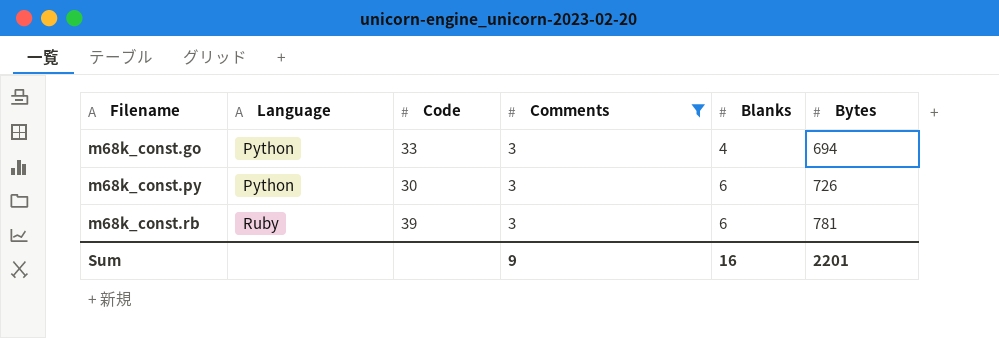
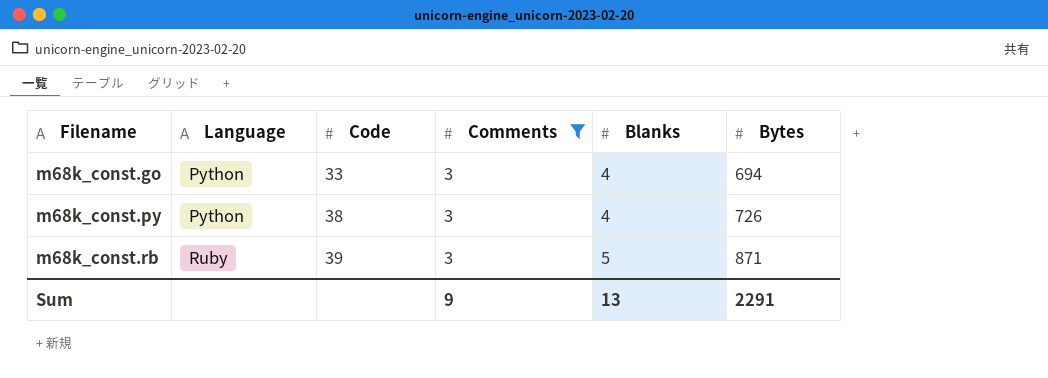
m68k_const.py | Code: 30 -> 38
m68k_const.py | Blanks: 6 -> 4
m68k_const.rb | Blanks: 6 -> 5
m68k_const.rb | Bytes: 781 -> 871
Sum | Blanks: 16 -> 13
Sum | Bytes: 2201 -> 2291

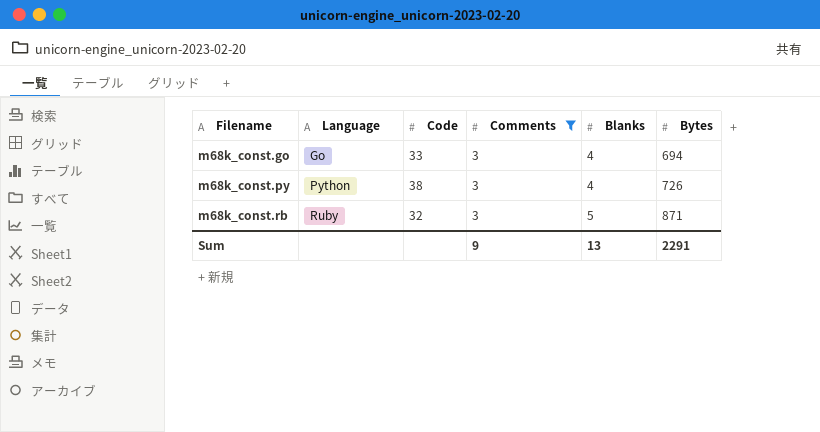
m68k_const.go | Language: Python -> Go
m68k_const.rb | Code: 39 -> 32

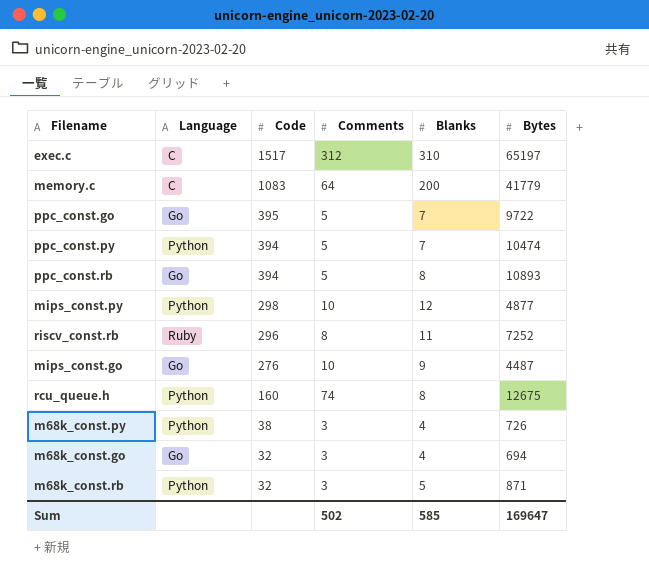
filter: Comments = 3 -> none
row order: Filename ascending -> Code descending
m68k_const.go | Code: 33 -> 32
m68k_const.rb | Language: Ruby -> Python
Sum | Comments: 9 -> 502
Sum | Blanks: 13 -> 585
Sum | Bytes: 2291 -> 169647

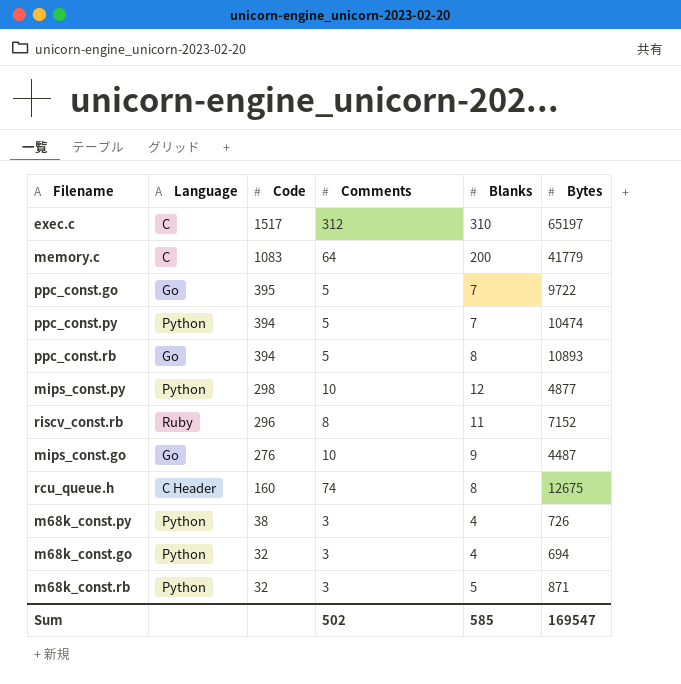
riscv_const.rb | Bytes: 7252 -> 7152
rcu_queue.h | Language: Python -> C Header
m68k_const.go | Language: Go -> Python
Sum | Bytes: 169647 -> 169547

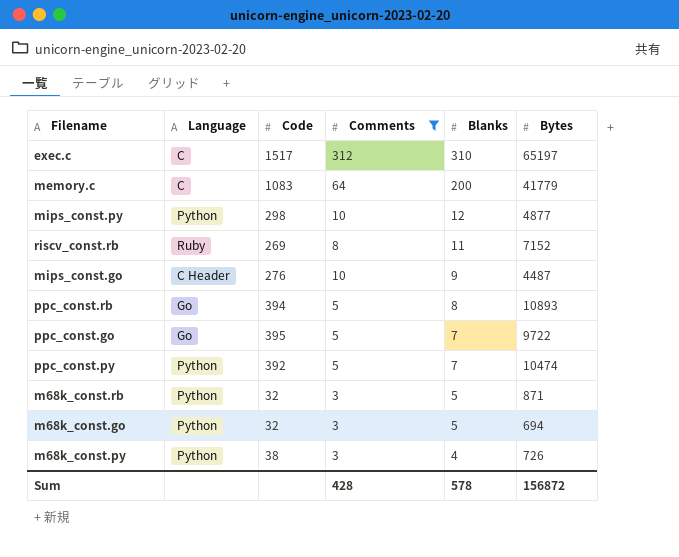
filter: none -> Comments != 74
row order: Code descending -> Blanks descending
riscv_const.rb | Code: 296 -> 269
mips_const.go | Language: Go -> C Header
ppc_const.py | Code: 394 -> 392
m68k_const.go | Blanks: 4 -> 5
Sum | Comments: 502 -> 428
Sum | Blanks: 585 -> 578
Sum | Bytes: 169547 -> 156872

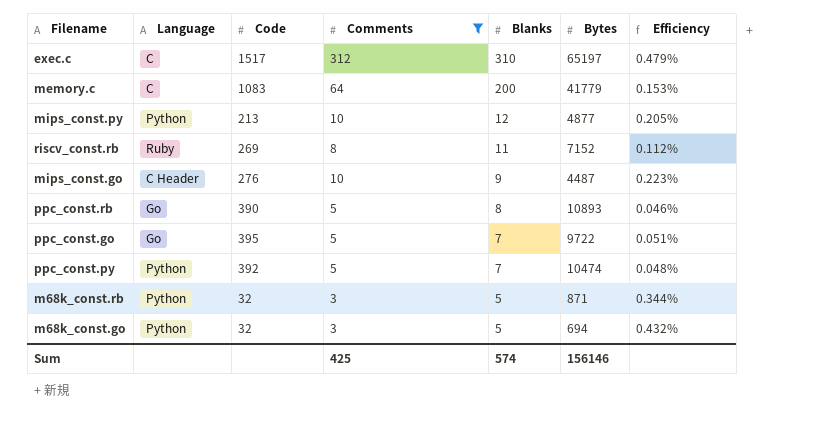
column Efficiency | formula: none -> [Comments] / [Bytes]
row m68k_const.py: Python | 38 | 3 | 4 | 726 -> none
mips_const.py | Code: 298 -> 213
ppc_const.rb | Code: 394 -> 390
Sum | Comments: 428 -> 425
Sum | Blanks: 578 -> 574
Sum | Bytes: 156872 -> 156146

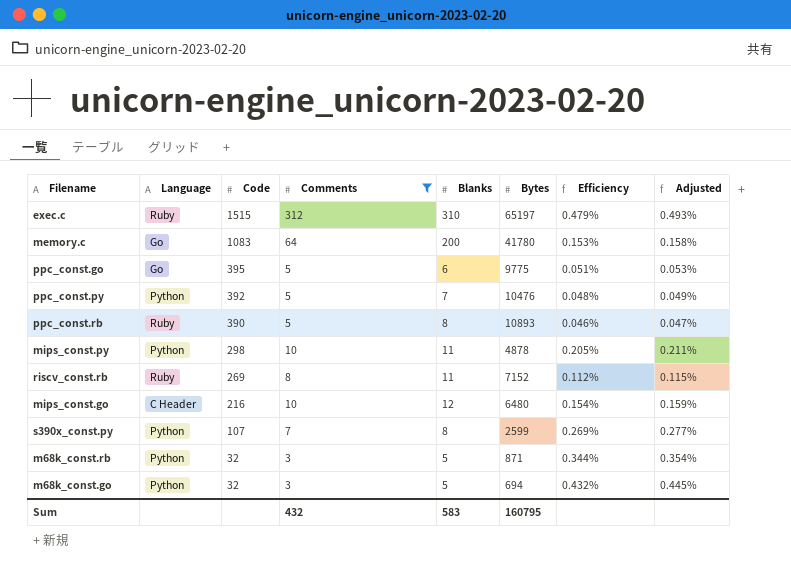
row order: Blanks descending -> Code descending
column Adjusted | formula: none -> [Efficiency] * 1.03
exec.c | Language: C -> Ruby
exec.c | Code: 1517 -> 1515
memory.c | Language: C -> Go
memory.c | Bytes: 41779 -> 41780
ppc_const.go | Blanks: 7 -> 6
ppc_const.go | Bytes: 9722 -> 9775
ppc_const.py | Bytes: 10474 -> 10476
ppc_const.rb | Language: Go -> Ruby
mips_const.py | Code: 213 -> 298
mips_const.py | Blanks: 12 -> 11
mips_const.py | Bytes: 4877 -> 4878
mips_const.go | Code: 276 -> 216
mips_const.go | Blanks: 9 -> 12
mips_const.go | Bytes: 4487 -> 6480
mips_const.go | Efficiency: 0.223% -> 0.154%
row s390x_const.py: none -> Python | 107 | 7 | 8 | 2599 | 0.269% | 0.277%
Sum | Comments: 425 -> 432
Sum | Blanks: 574 -> 583
Sum | Bytes: 156146 -> 160795

